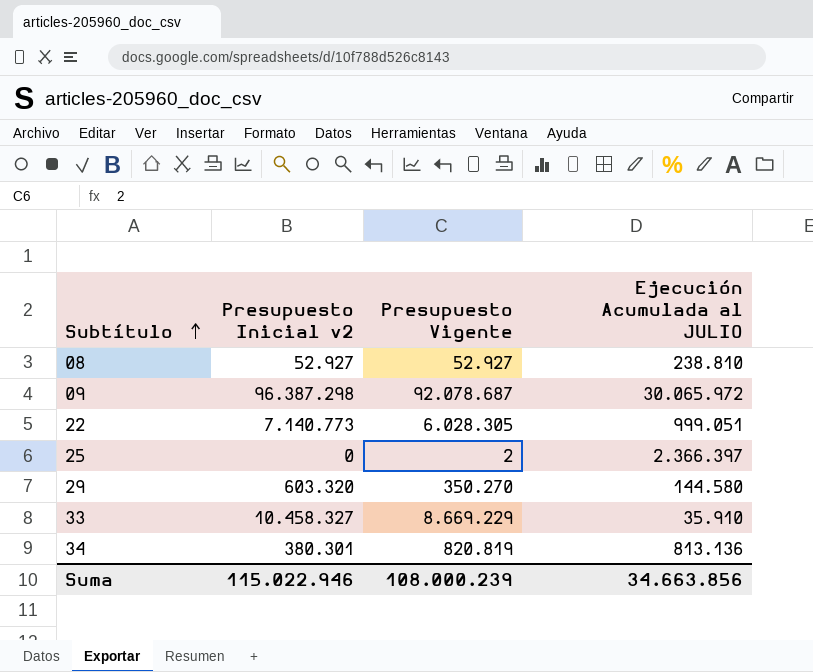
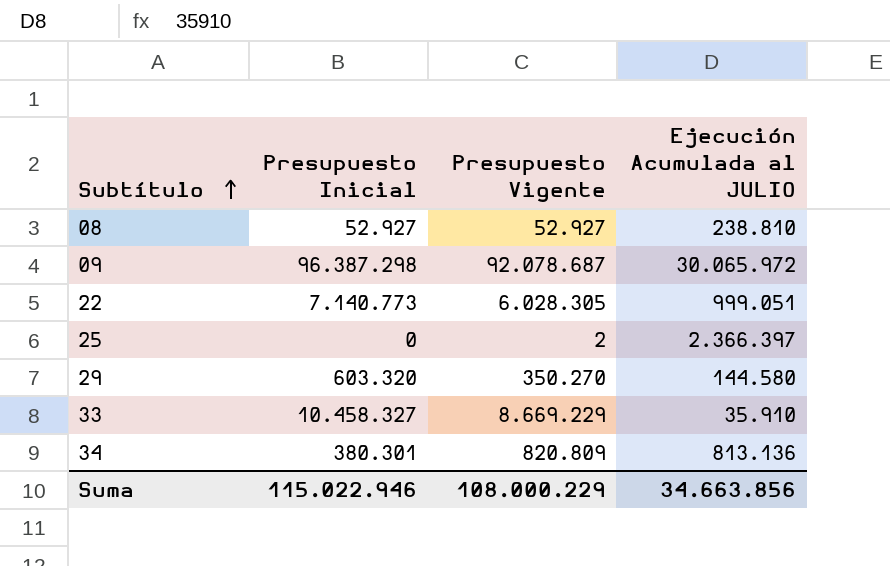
column name: Presupuesto Inicial v2 -> Presupuesto Inicial
34 | Presupuesto Vigente: 820.819 -> 820.809
Suma | Presupuesto Vigente: 108.000.239 -> 108.000.229

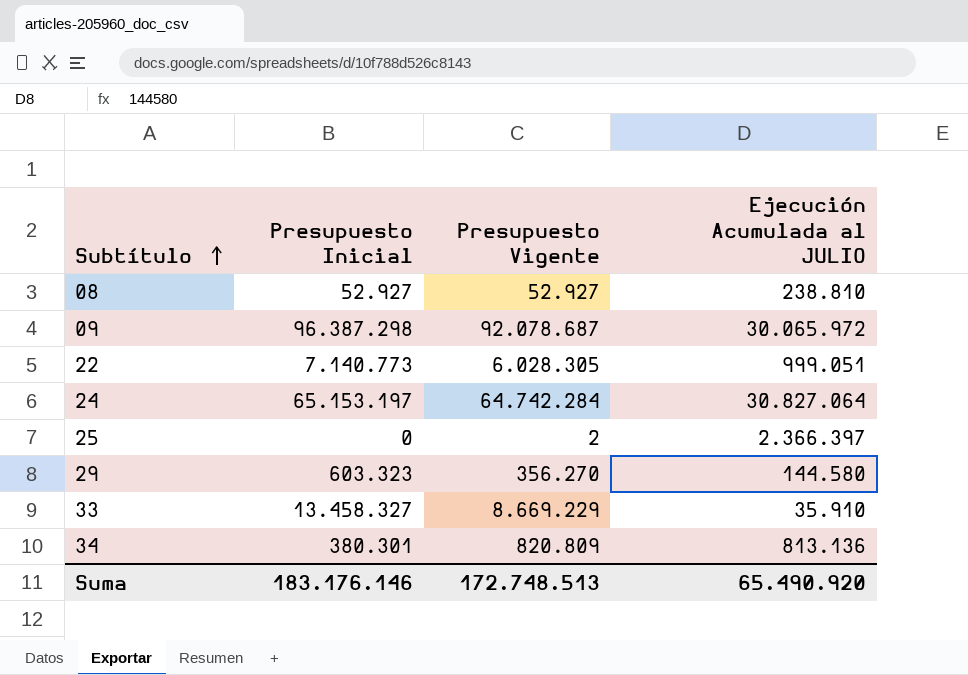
row 24: none -> 65.153.197 | 64.742.284 | 30.827.064
29 | Presupuesto Inicial: 603.320 -> 603.323
29 | Presupuesto Vigente: 350.270 -> 356.270
33 | Presupuesto Inicial: 10.458.327 -> 13.458.327
Suma | Presupuesto Inicial: 115.022.946 -> 183.176.146
Suma | Presupuesto Vigente: 108.000.229 -> 172.748.513
Suma | Ejecución Acumulada al JULIO: 34.663.856 -> 65.490.920

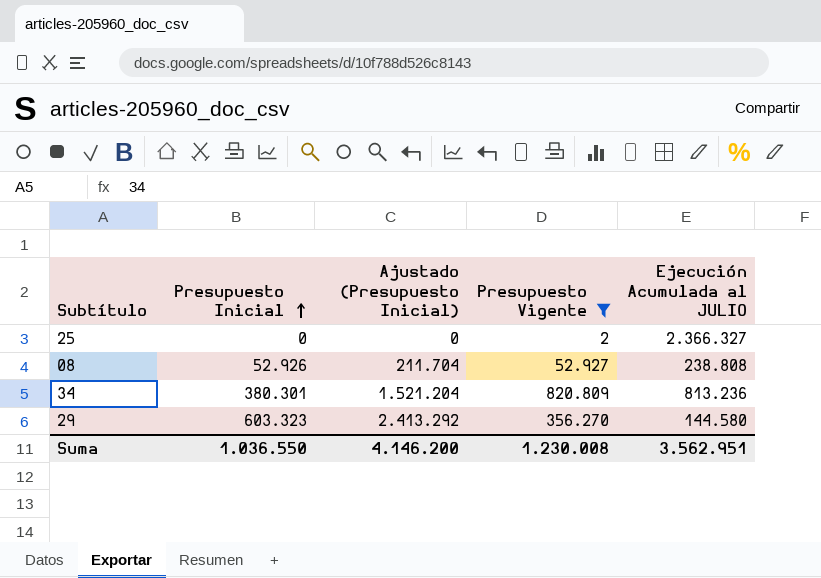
filter: none -> Presupuesto Vigente <= 820.809
row order: Subtítulo ascending -> Presupuesto Inicial ascending
column Ajustado (Presupuesto Inicial) | formula: none -> [Presupuesto Inicial] * 4
25 | Ejecución Acumulada al JULIO: 2.366.397 -> 2.366.327
08 | Presupuesto Inicial: 52.927 -> 52.926
08 | Ejecución Acumulada al JULIO: 238.810 -> 238.808
34 | Ejecución Acumulada al JULIO: 813.136 -> 813.236
Suma | Presupuesto Inicial: 183.176.146 -> 1.036.550
Suma | Presupuesto Vigente: 172.748.513 -> 1.230.008
Suma | Ejecución Acumulada al JULIO: 65.490.920 -> 3.562.951

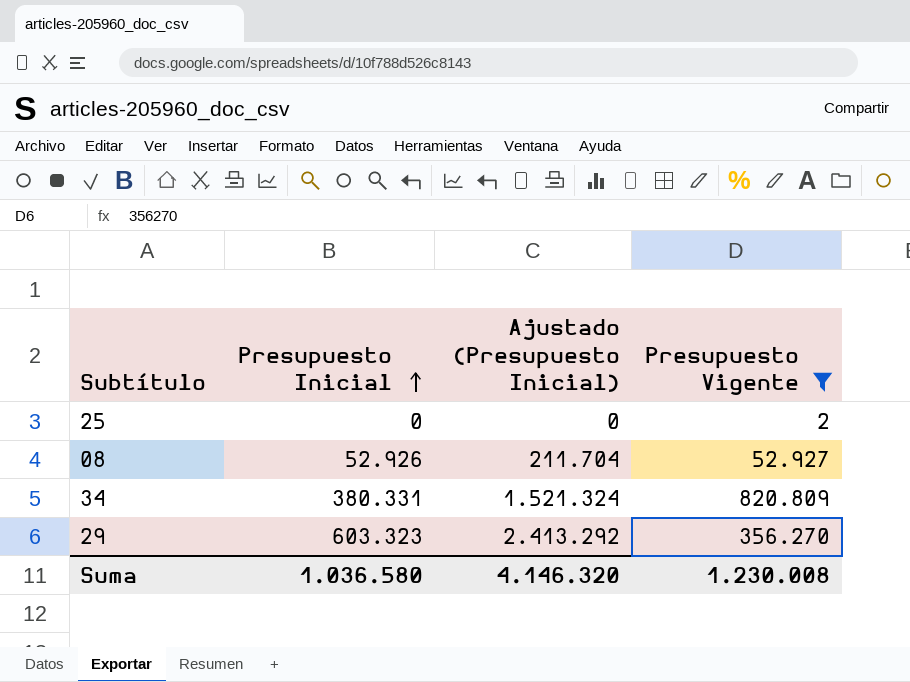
column Ejecución Acumulada al JULIO | position: 5 -> none
34 | Presupuesto Inicial: 380.301 -> 380.331
34 | Ajustado (Presupuesto Inicial): 1.521.204 -> 1.521.324
Suma | Presupuesto Inicial: 1.036.550 -> 1.036.580
Suma | Ajustado (Presupuesto Inicial): 4.146.200 -> 4.146.320

